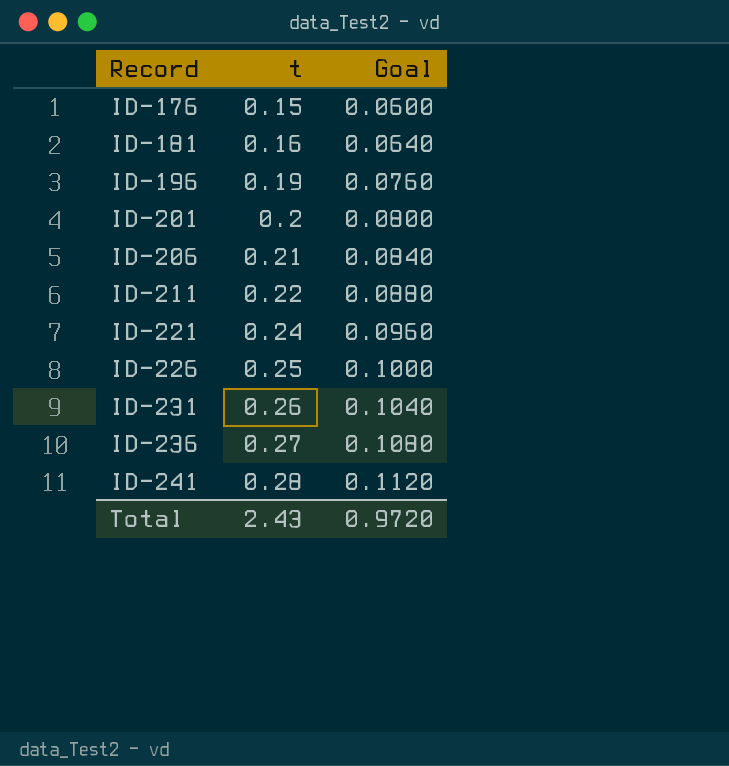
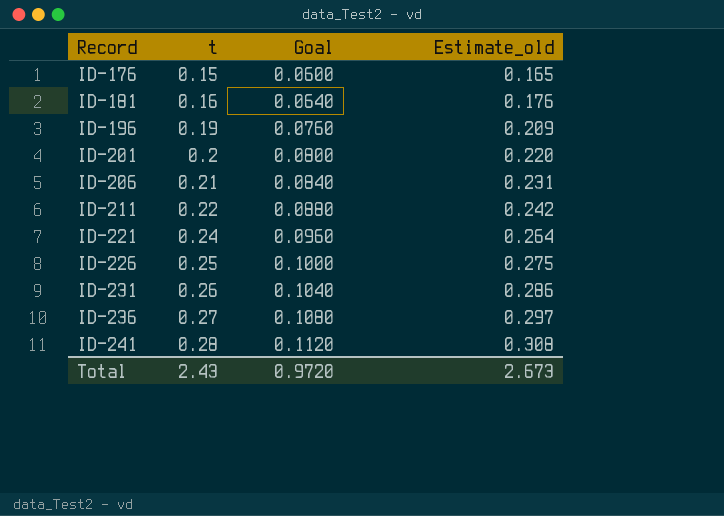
column Estimate_old | formula: none -> [t] * 1.1

